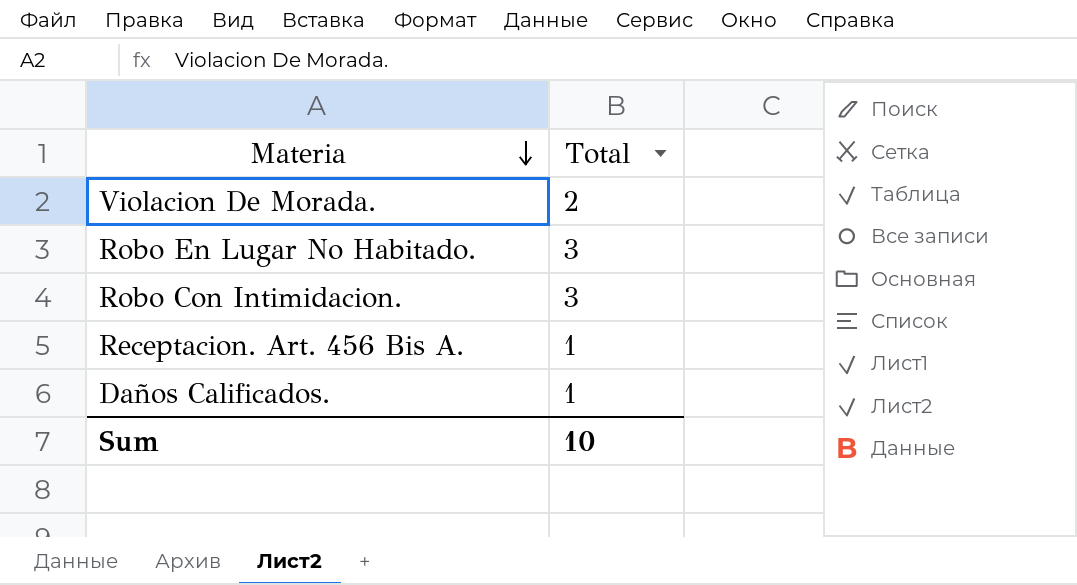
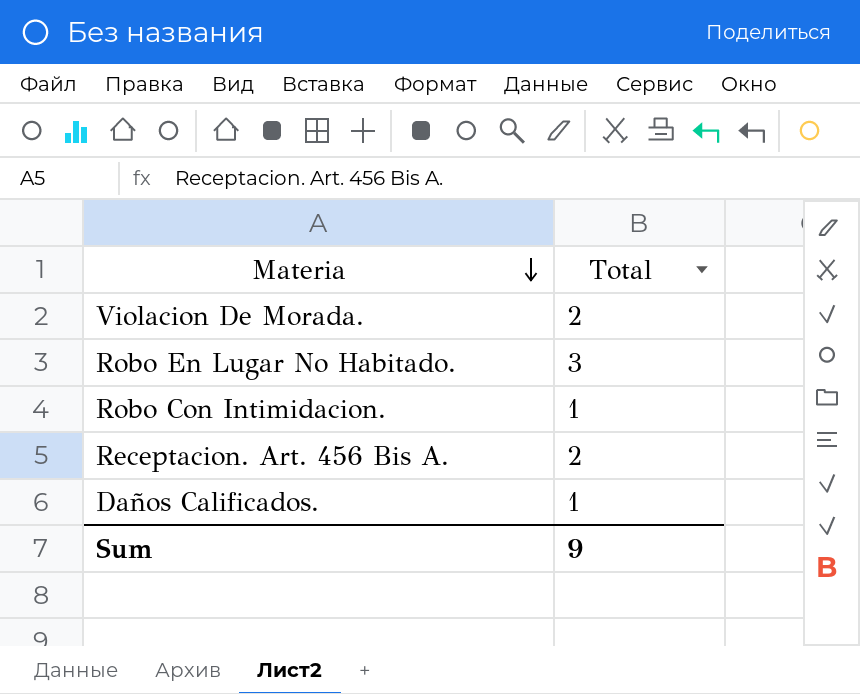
Robo Con Intimidacion. | Total: 3 -> 1
Receptacion. Art. 456 Bis A. | Total: 1 -> 2
Sum | Total: 10 -> 9

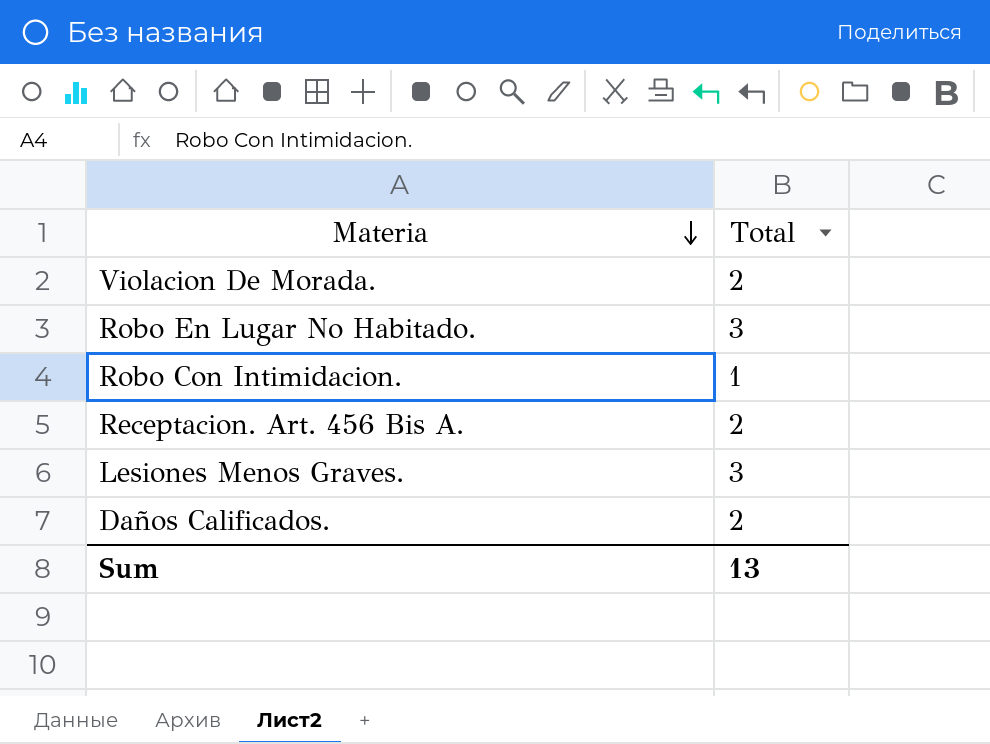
row Lesiones Menos Graves.: none -> 3
Daños Calificados. | Total: 1 -> 2
Sum | Total: 9 -> 13

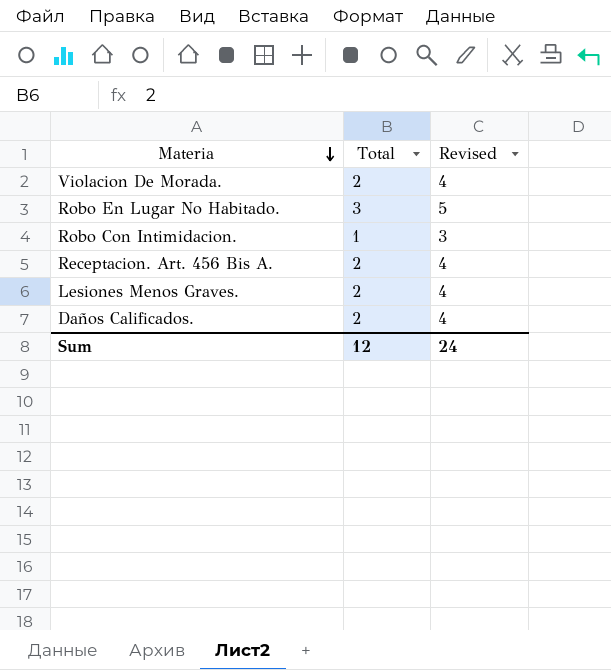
column Revised | formula: none -> [Total] + 2
Lesiones Menos Graves. | Total: 3 -> 2
Sum | Total: 13 -> 12

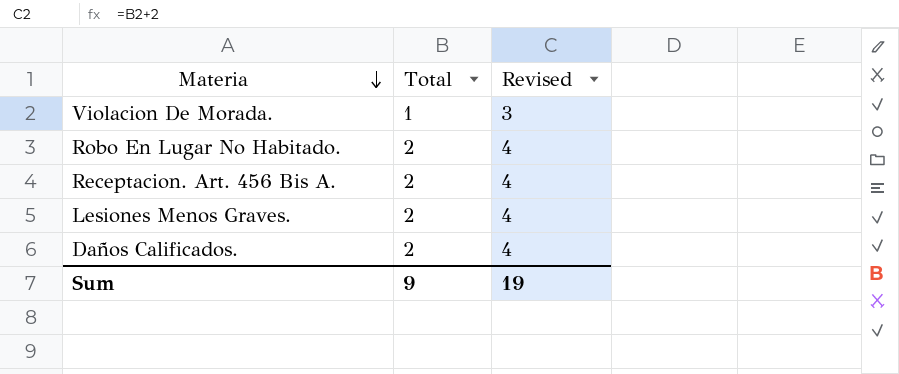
row Robo Con Intimidacion.: 1 | 3 -> none
Violacion De Morada. | Total: 2 -> 1
Violacion De Morada. | Revised: 4 -> 3
Robo En Lugar No Habitado. | Total: 3 -> 2
Robo En Lugar No Habitado. | Revised: 5 -> 4
Sum | Total: 12 -> 9
Sum | Revised: 24 -> 19

